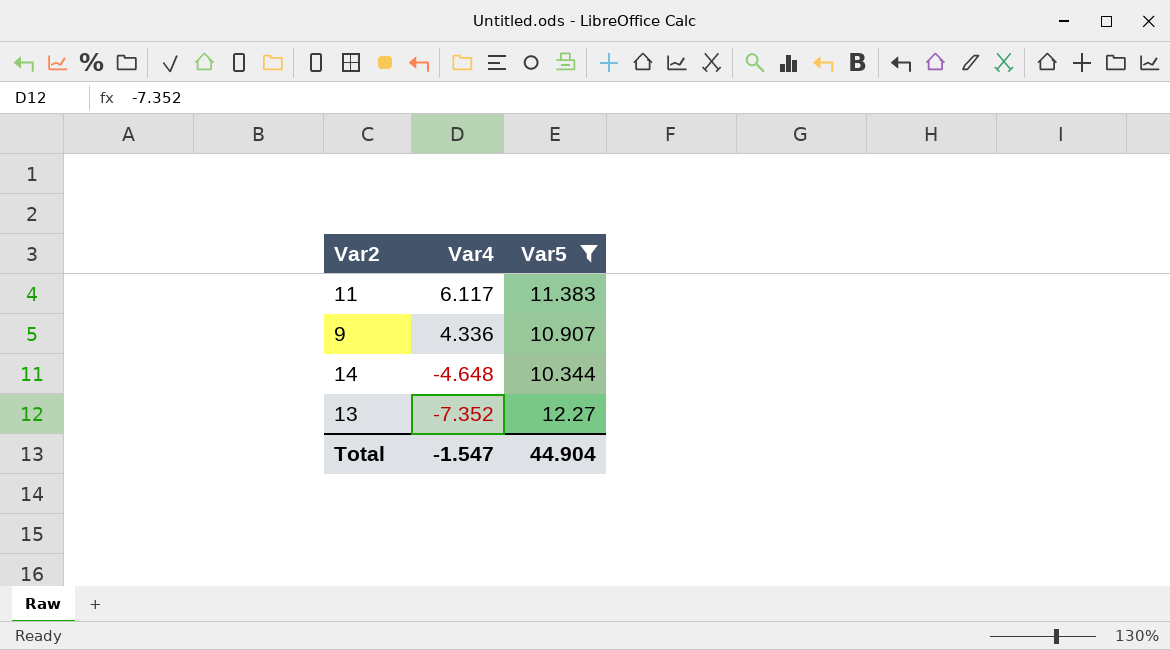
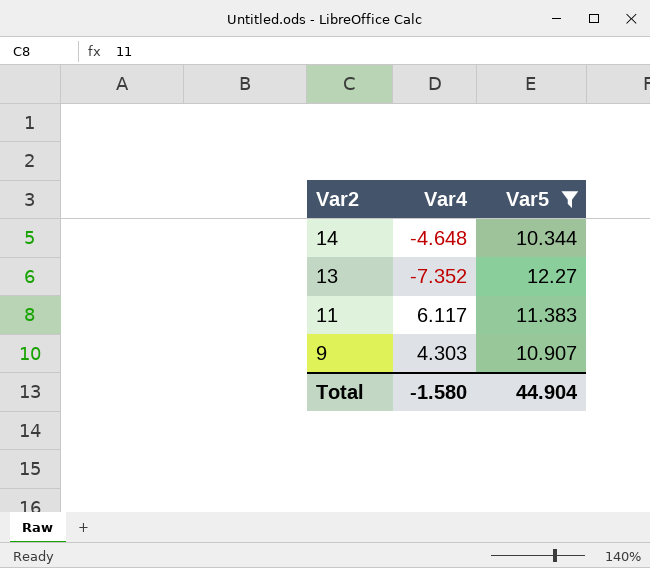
row order: Var4 descending -> Var2 descending
9 | Var4: 4.336 -> 4.303
Total | Var4: -1.547 -> -1.580

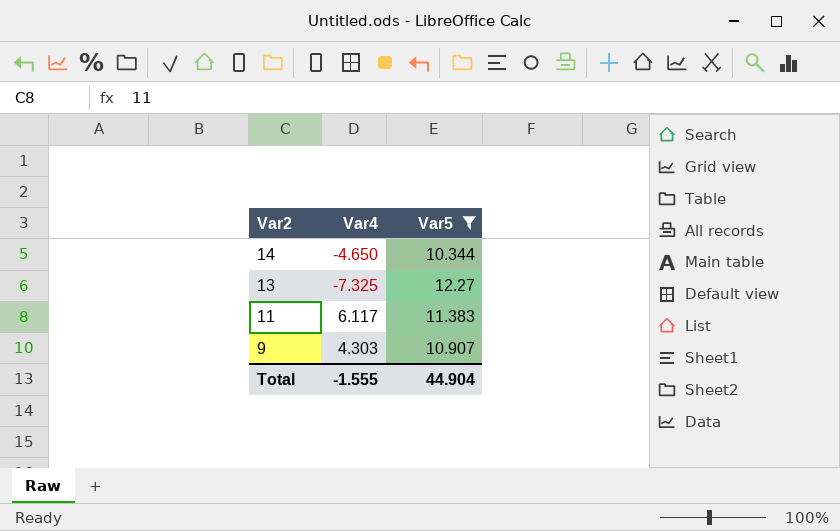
14 | Var4: -4.648 -> -4.650
13 | Var4: -7.352 -> -7.325
Total | Var4: -1.580 -> -1.555

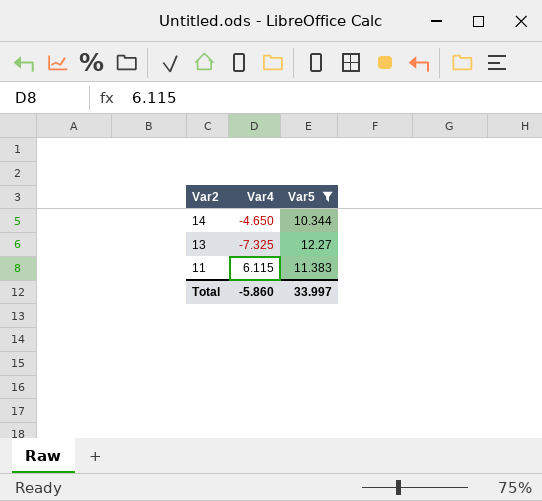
row 9: 4.303 | 10.907 -> none
11 | Var4: 6.117 -> 6.115
Total | Var4: -1.555 -> -5.860
Total | Var5: 44.904 -> 33.997

